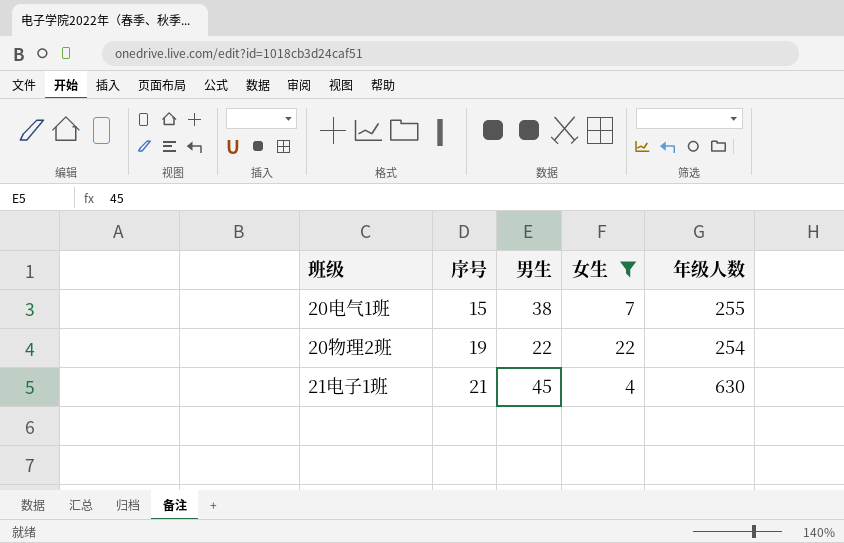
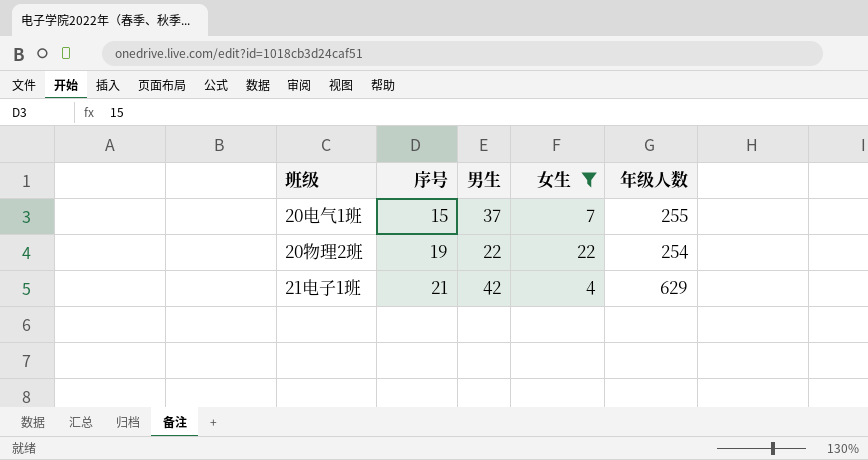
20电气1班 | 男生: 38 -> 37
21电子1班 | 男生: 45 -> 42
21电子1班 | 年级人数: 630 -> 629

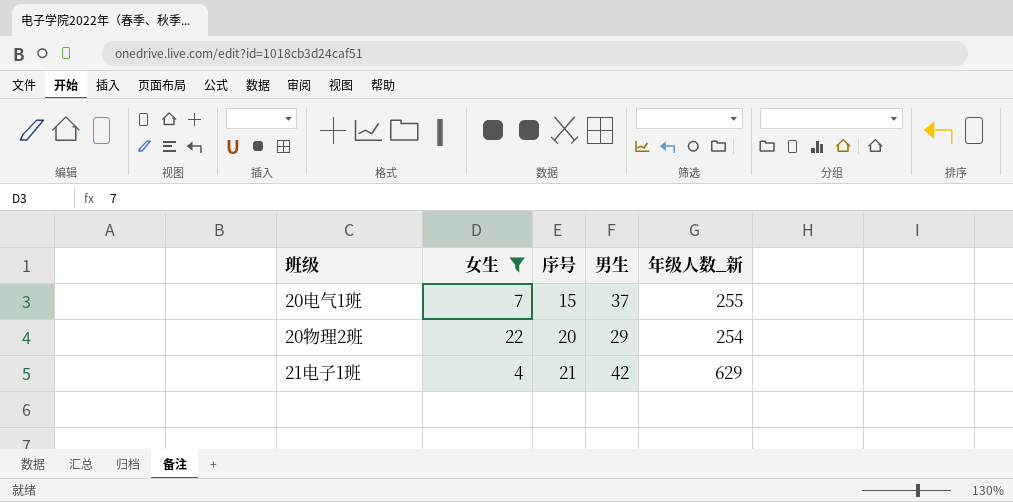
column 女生 | position: 4 -> 2
column name: 年级人数 -> 年级人数_新
20物理2班 | 序号: 19 -> 20
20物理2班 | 男生: 22 -> 29

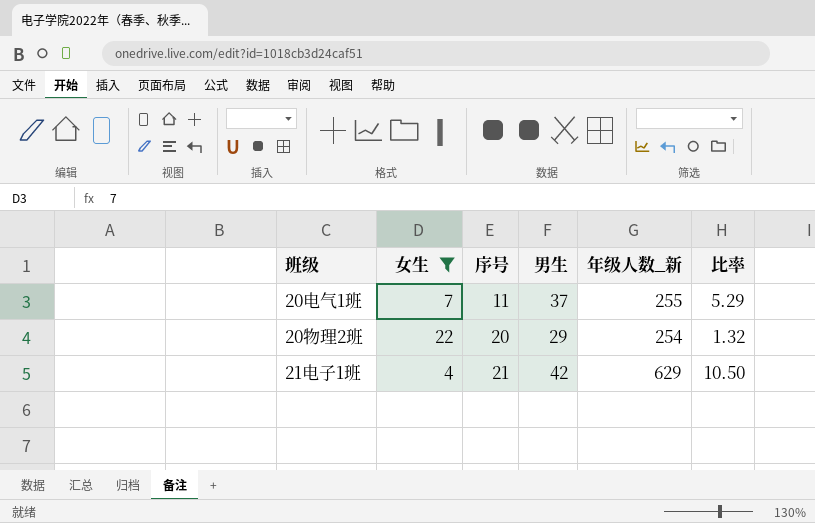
column 比率 | formula: none -> [男生] / [女生]
20电气1班 | 序号: 15 -> 11

